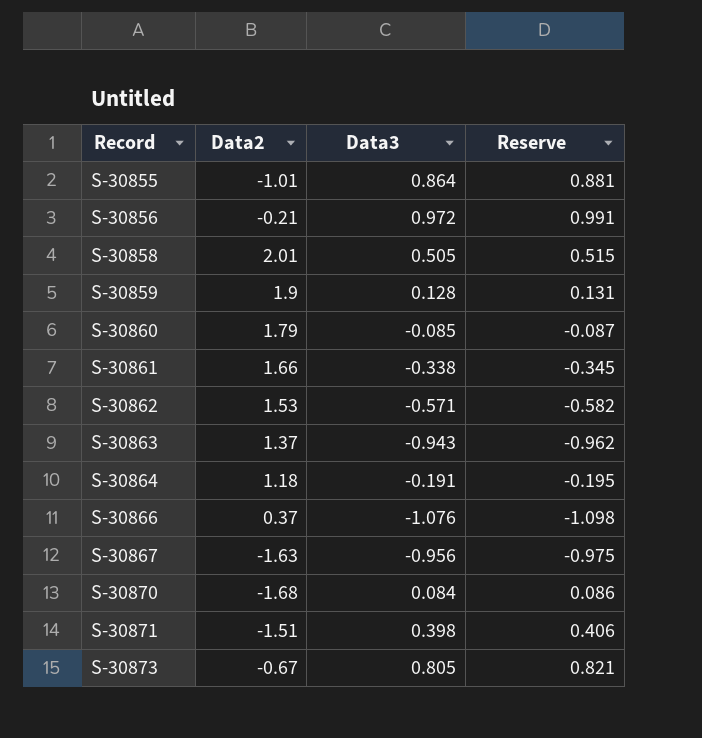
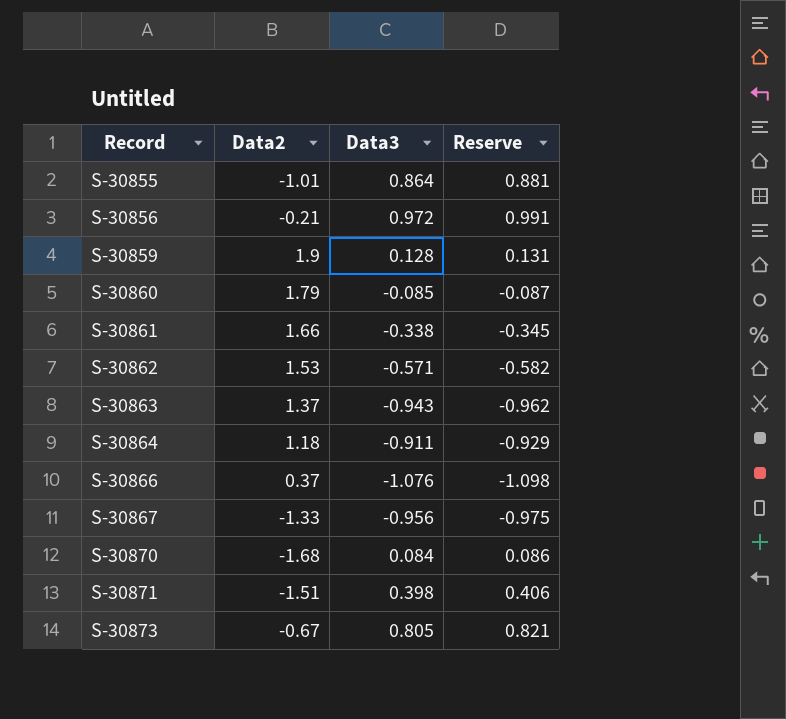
row S-30858: 2.01 | 0.505 | 0.515 -> none
S-30864 | Data3: -0.191 -> -0.911
S-30864 | Reserve: -0.195 -> -0.929
S-30867 | Data2: -1.63 -> -1.33

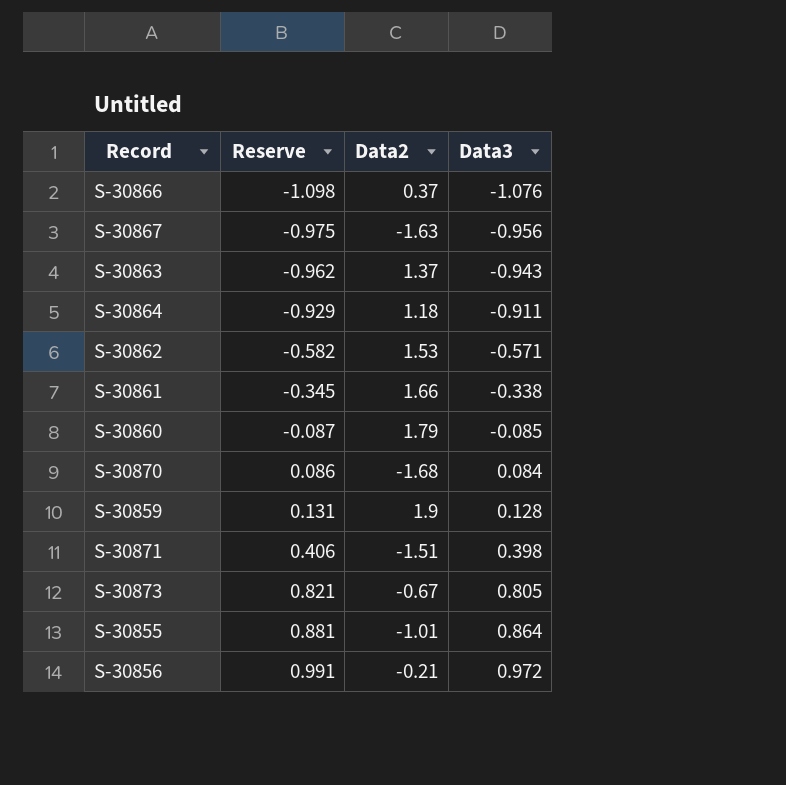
row order: Record ascending -> Reserve ascending
column Reserve | position: 4 -> 2
S-30867 | Data2: -1.33 -> -1.63

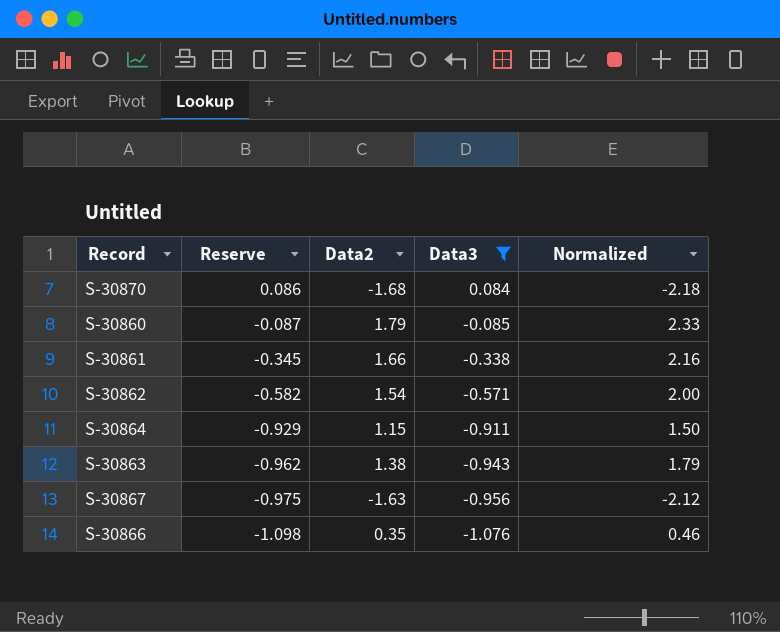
filter: none -> Data3 <= 0.084
row order: Reserve ascending -> Reserve descending
column Normalized | formula: none -> [Data2] * 1.3
S-30862 | Data2: 1.53 -> 1.54
S-30864 | Data2: 1.18 -> 1.15
S-30863 | Data2: 1.37 -> 1.38
S-30866 | Data2: 0.37 -> 0.35

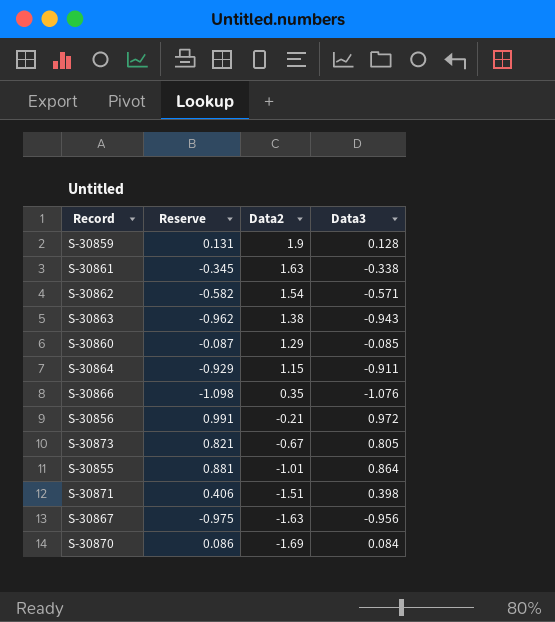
filter: Data3 <= 0.084 -> none
row order: Reserve descending -> Data2 descending
column Normalized | formula: [Data2] * 1.3 -> none
S-30861 | Data2: 1.66 -> 1.63
S-30860 | Data2: 1.79 -> 1.29
S-30870 | Data2: -1.68 -> -1.69

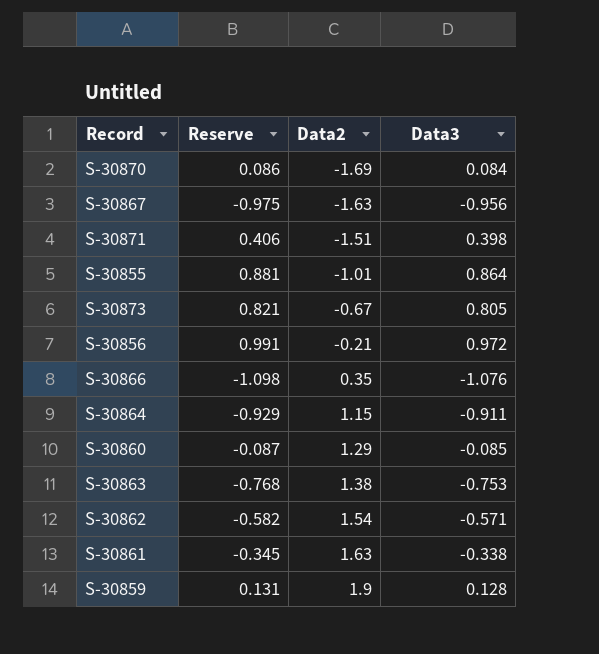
row order: Data2 descending -> Data2 ascending
S-30863 | Reserve: -0.962 -> -0.768
S-30863 | Data3: -0.943 -> -0.753

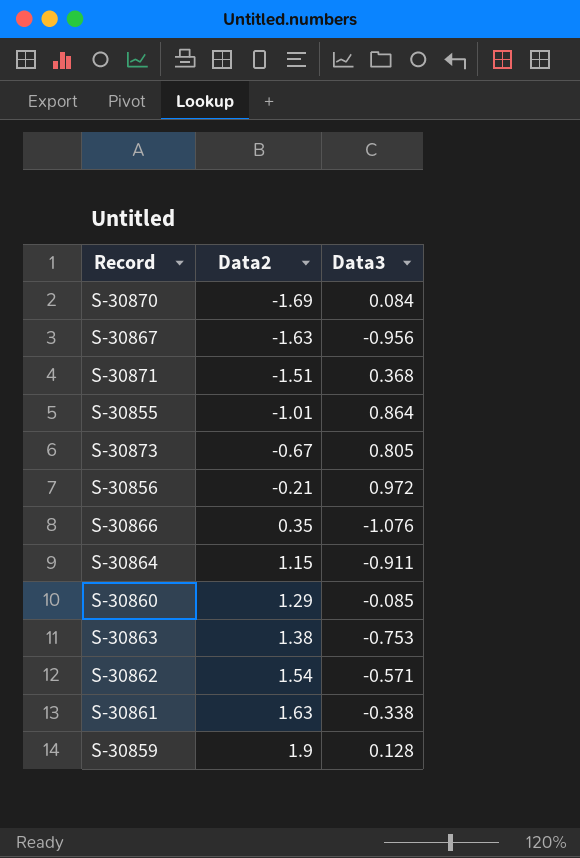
column Reserve | formula: [Data3] * 1.02 -> none
S-30871 | Data3: 0.398 -> 0.368

